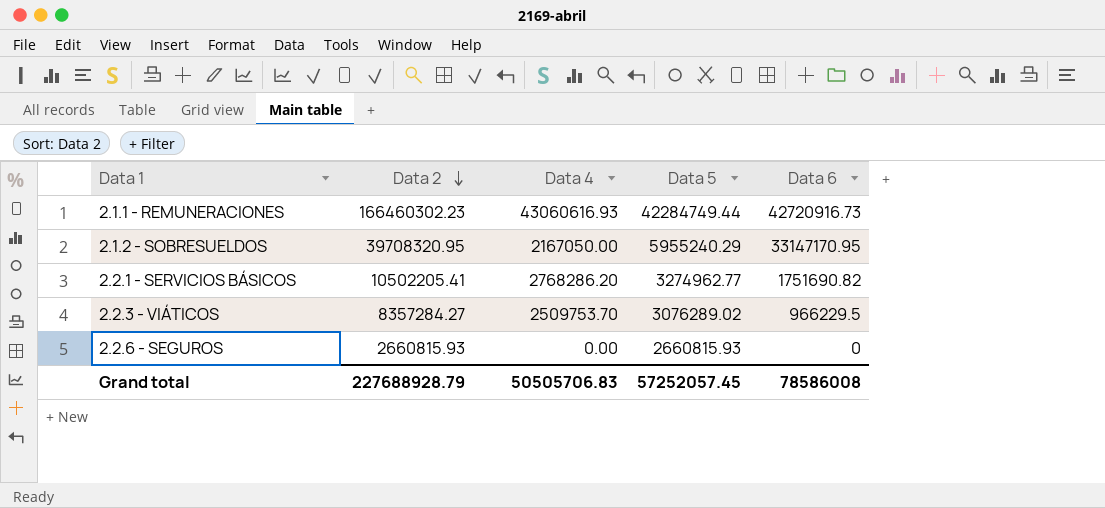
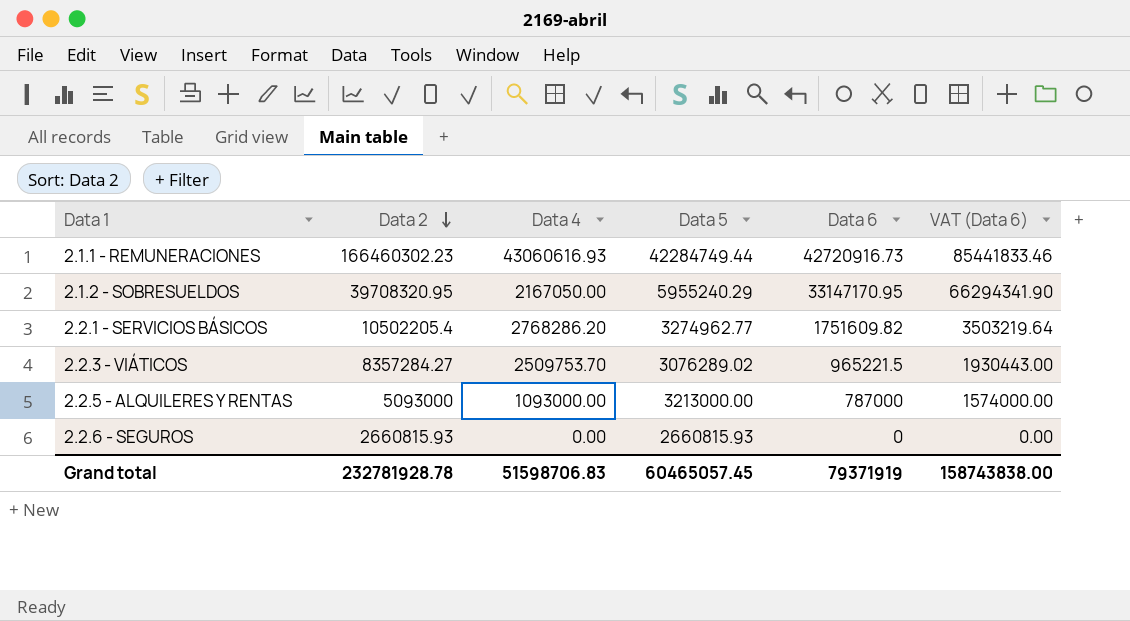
column VAT (Data 6) | formula: none -> [Data 6] * 2
2.2.1 - SERVICIOS BÁSICOS | Data 2: 10502205.41 -> 10502205.4
2.2.1 - SERVICIOS BÁSICOS | Data 6: 1751690.82 -> 1751609.82
2.2.3 - VIÁTICOS | Data 6: 966229.5 -> 965221.5
row 2.2.5 - ALQUILERES Y RENTAS: none -> 5093000 | 1093000.00 | 3213000.00 | 787000 | 1574000.00
Grand total | Data 2: 227688928.79 -> 232781928.78
Grand total | Data 4: 50505706.83 -> 51598706.83
Grand total | Data 5: 57252057.45 -> 60465057.45
Grand total | Data 6: 78586008 -> 79371919

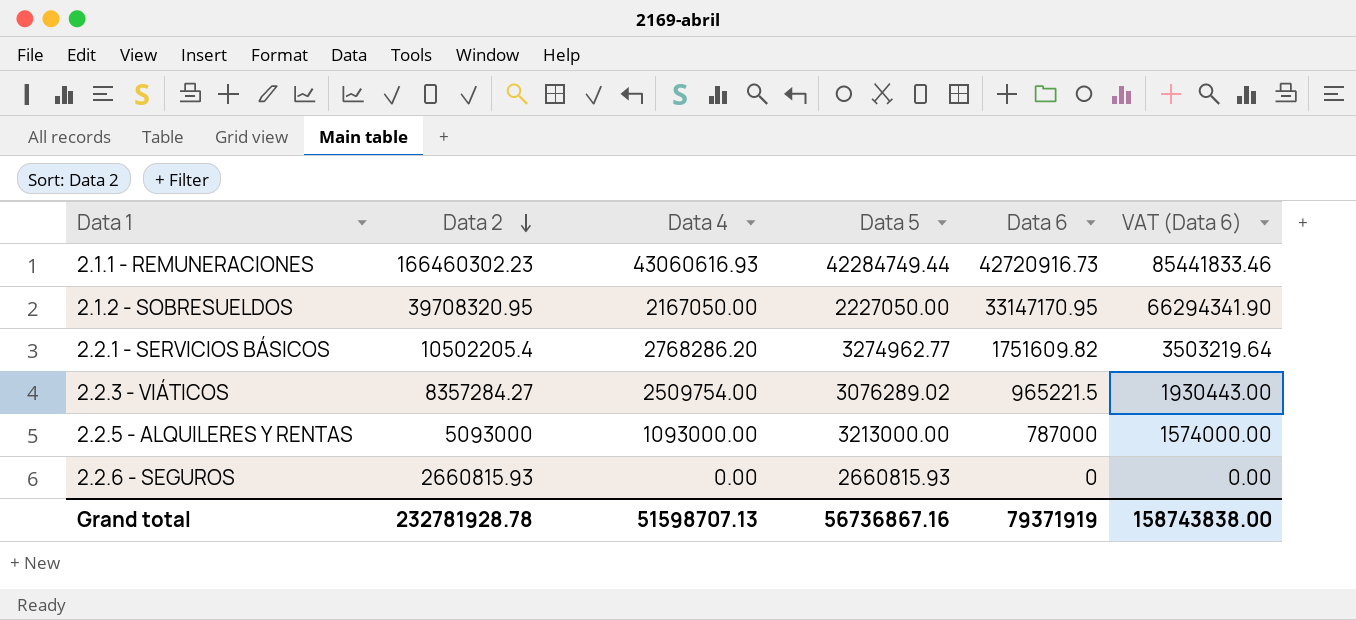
2.1.2 - SOBRESUELDOS | Data 5: 5955240.29 -> 2227050.00
2.2.3 - VIÁTICOS | Data 4: 2509753.70 -> 2509754.00
Grand total | Data 4: 51598706.83 -> 51598707.13
Grand total | Data 5: 60465057.45 -> 56736867.16

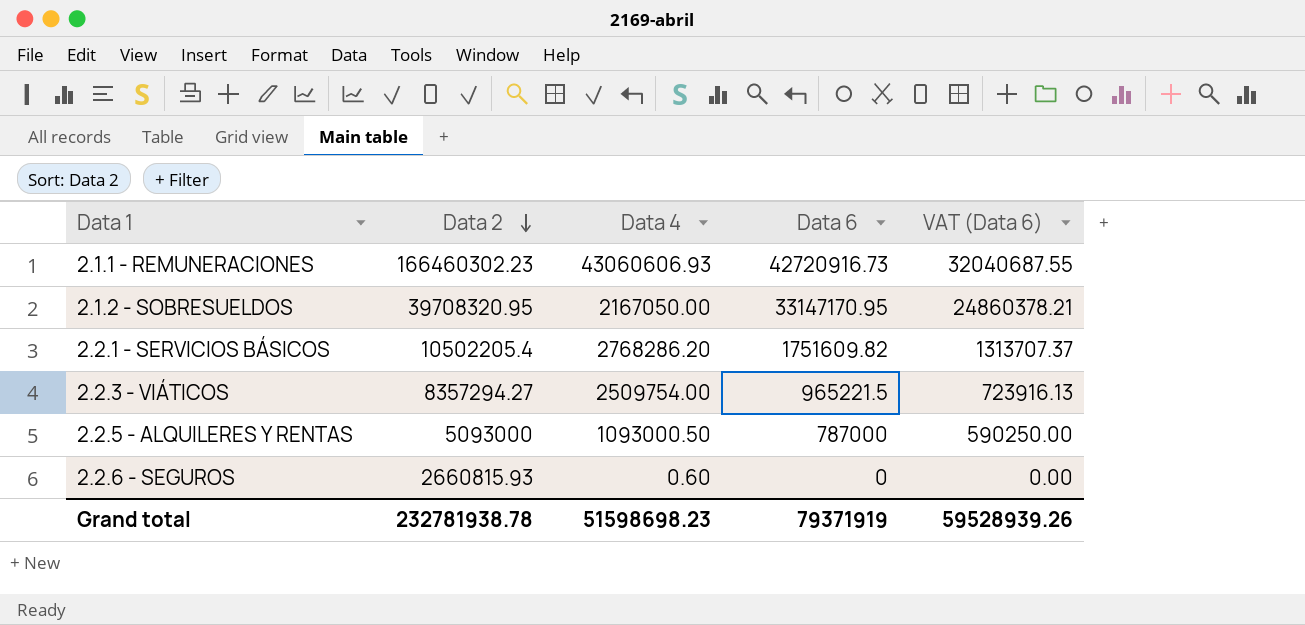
column Data 5 | position: 4 -> none
column VAT (Data 6) | formula: [Data 6] * 2 -> [Data 6] * 0.75
2.1.1 - REMUNERACIONES | Data 4: 43060616.93 -> 43060606.93
2.2.3 - VIÁTICOS | Data 2: 8357284.27 -> 8357294.27
2.2.5 - ALQUILERES Y RENTAS | Data 4: 1093000.00 -> 1093000.50
2.2.6 - SEGUROS | Data 4: 0.00 -> 0.60
Grand total | Data 2: 232781928.78 -> 232781938.78
Grand total | Data 4: 51598707.13 -> 51598698.23
Grand total | VAT (Data 6): 158743838.00 -> 59528939.26

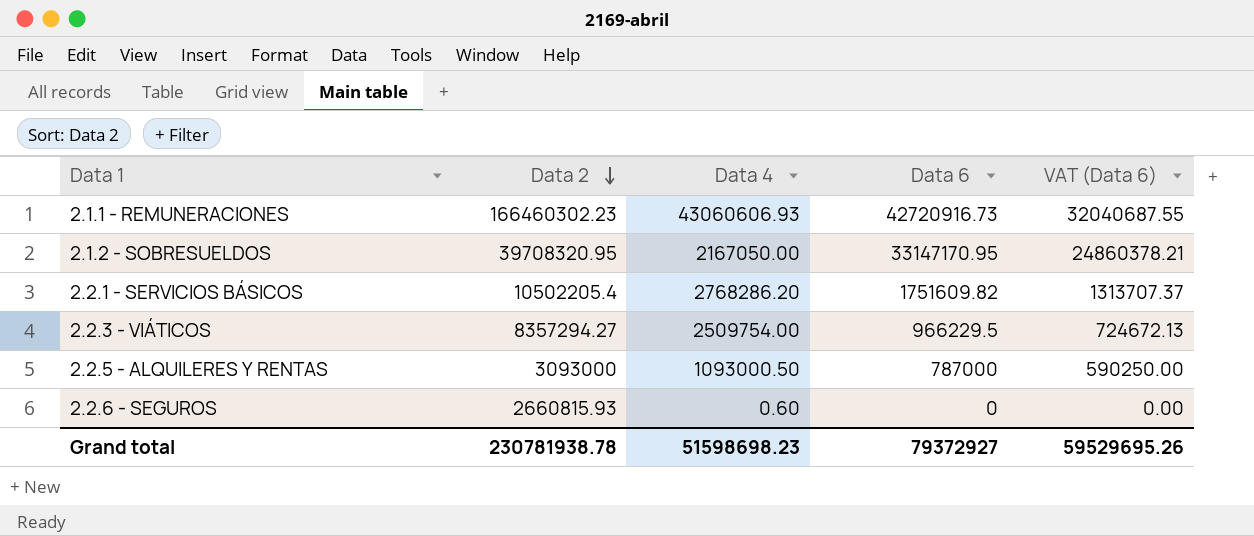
2.2.3 - VIÁTICOS | Data 6: 965221.5 -> 966229.5
2.2.3 - VIÁTICOS | VAT (Data 6): 723916.13 -> 724672.13
2.2.5 - ALQUILERES Y RENTAS | Data 2: 5093000 -> 3093000
Grand total | Data 2: 232781938.78 -> 230781938.78
Grand total | Data 6: 79371919 -> 79372927
Grand total | VAT (Data 6): 59528939.26 -> 59529695.26

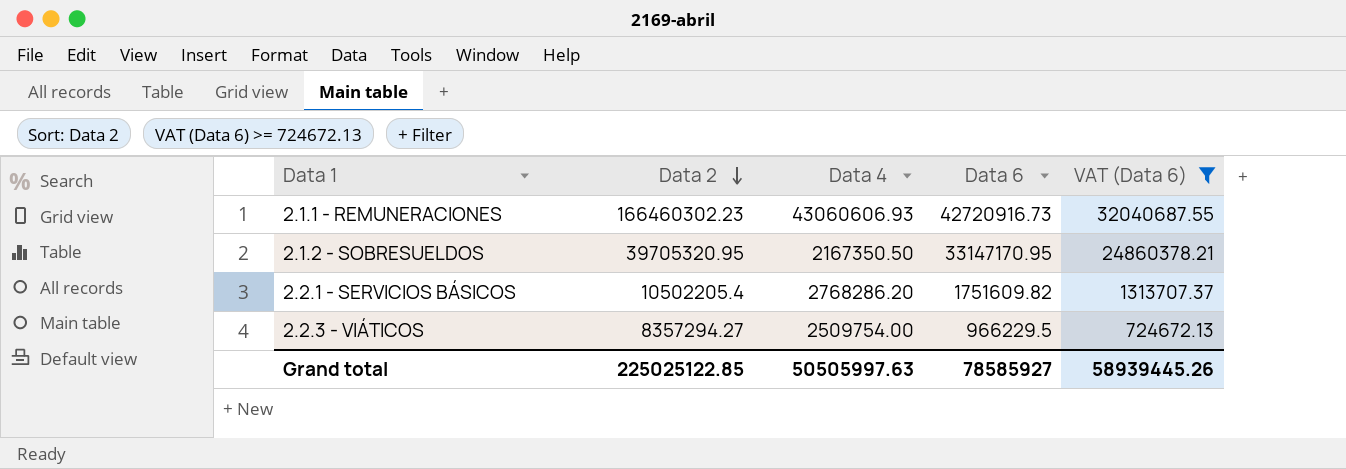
filter: none -> VAT (Data 6) >= 724672.13
2.1.2 - SOBRESUELDOS | Data 2: 39708320.95 -> 39705320.95
2.1.2 - SOBRESUELDOS | Data 4: 2167050.00 -> 2167350.50
Grand total | Data 2: 230781938.78 -> 225025122.85
Grand total | Data 4: 51598698.23 -> 50505997.63
Grand total | Data 6: 79372927 -> 78585927
Grand total | VAT (Data 6): 59529695.26 -> 58939445.26

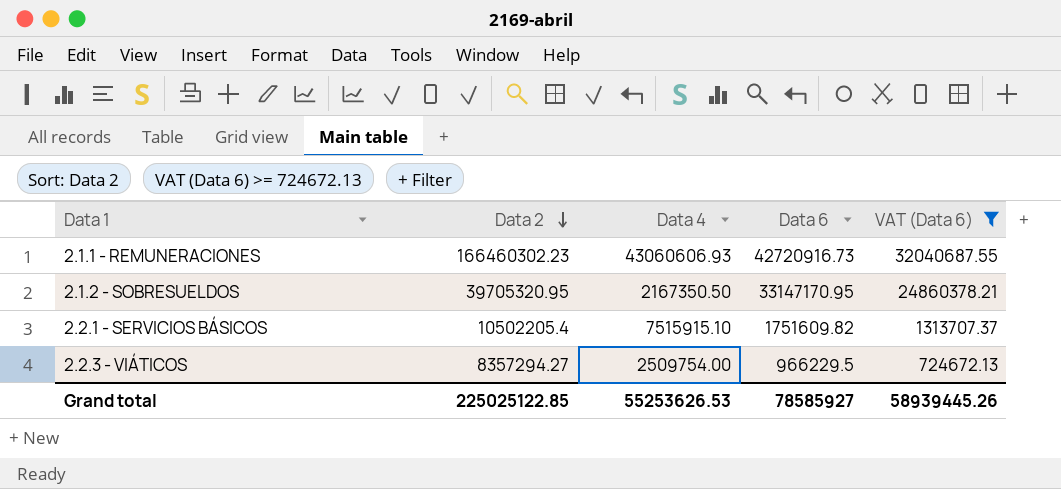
2.2.1 - SERVICIOS BÁSICOS | Data 4: 2768286.20 -> 7515915.10
Grand total | Data 4: 50505997.63 -> 55253626.53

